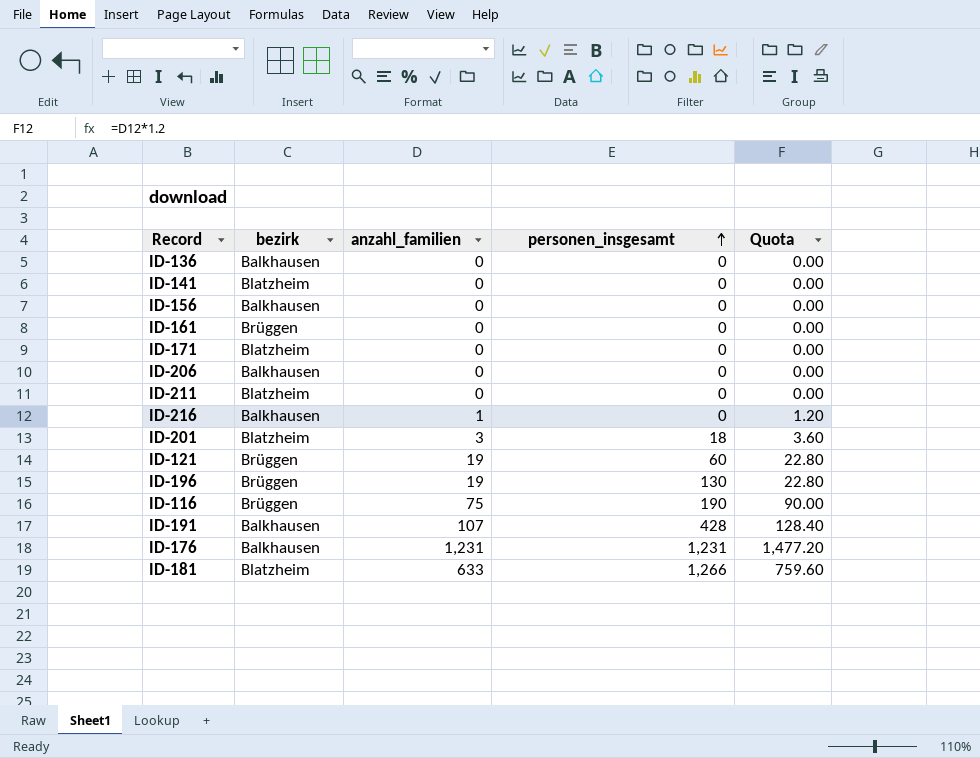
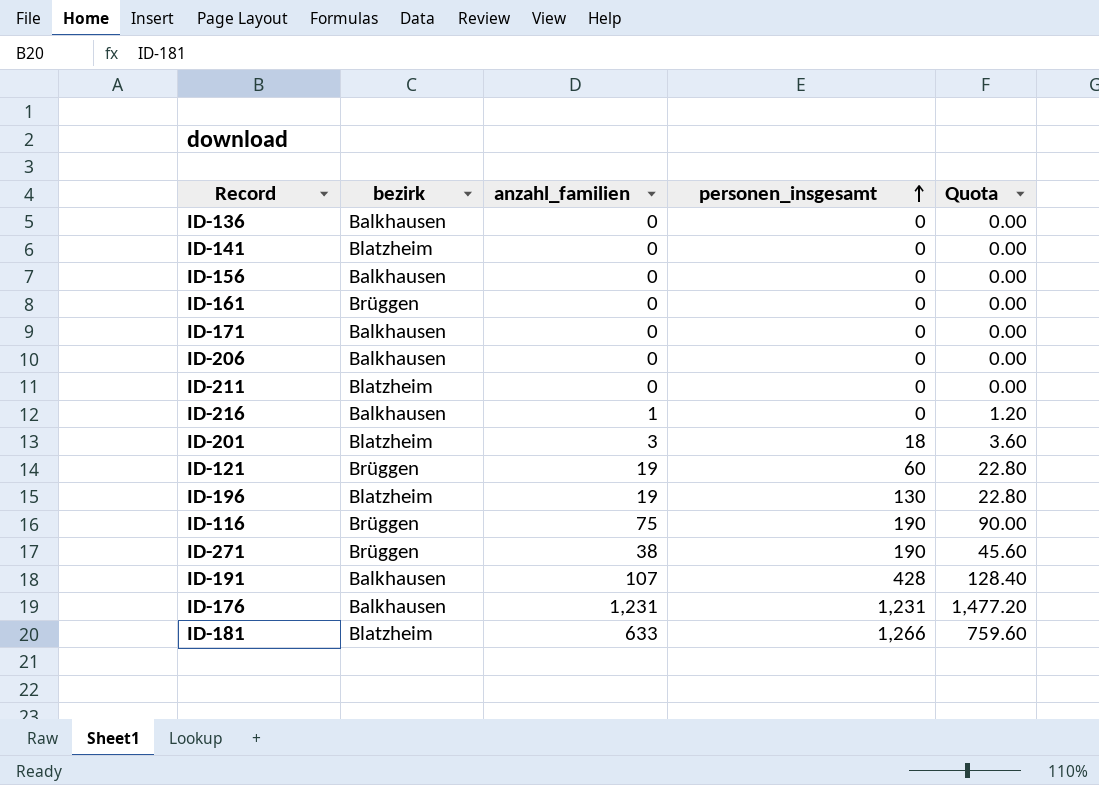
ID-171 | bezirk: Blatzheim -> Balkhausen
ID-196 | bezirk: Brüggen -> Blatzheim
row ID-271: none -> Brüggen | 38 | 190 | 45.60

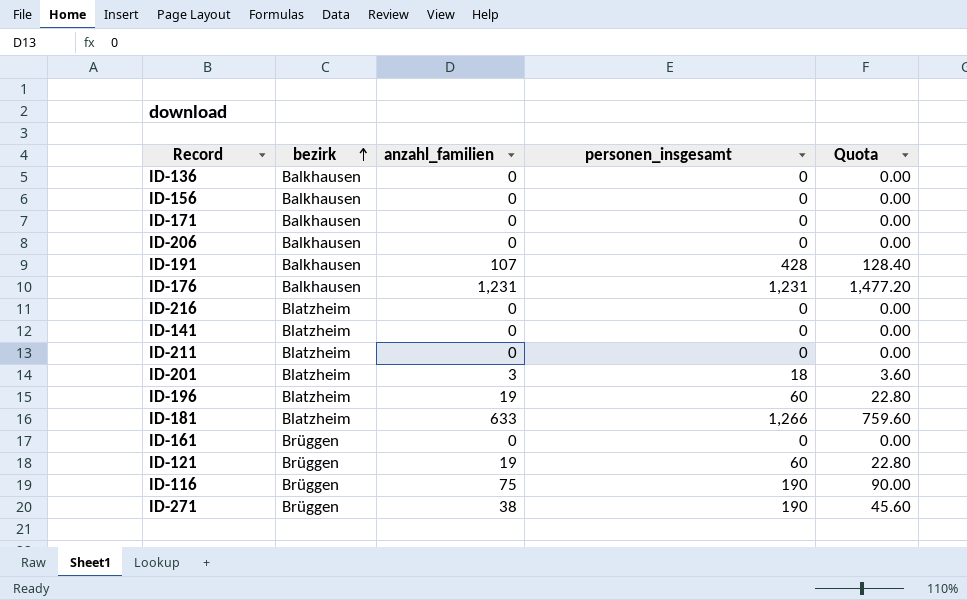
row order: personen_insgesamt ascending -> bezirk ascending
ID-216 | bezirk: Balkhausen -> Blatzheim
ID-216 | anzahl_familien: 1 -> 0
ID-216 | Quota: 1.20 -> 0.00
ID-196 | personen_insgesamt: 130 -> 60

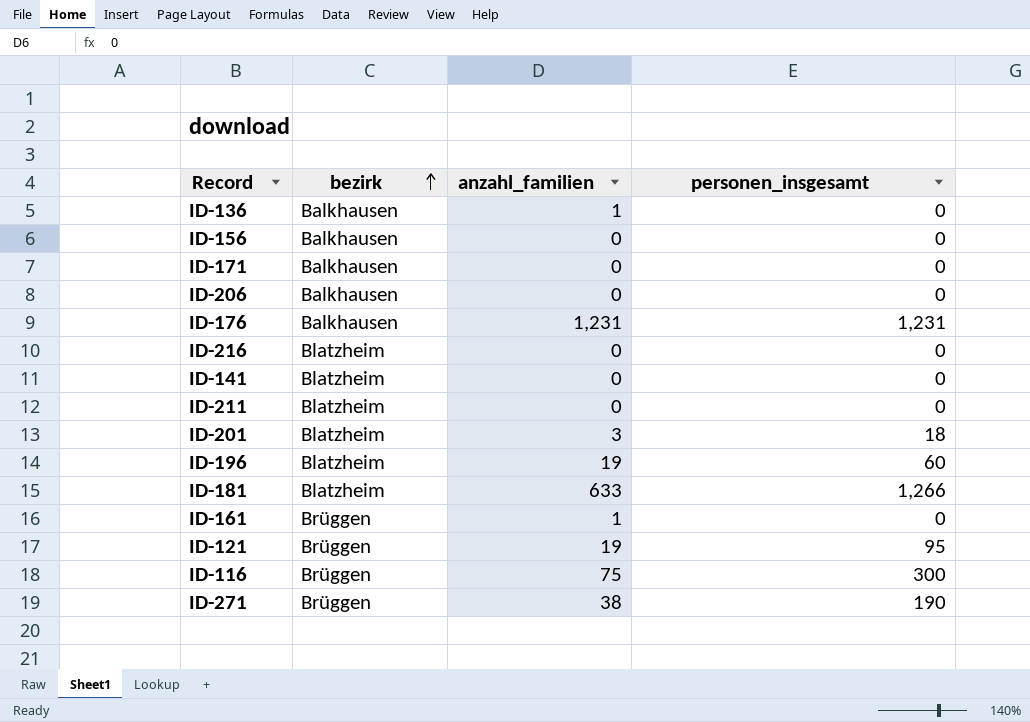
column Quota | formula: [anzahl_familien] * 1.2 -> none
row ID-191: Balkhausen | 107 | 428 | 128.40 -> none
ID-136 | anzahl_familien: 0 -> 1
ID-161 | anzahl_familien: 0 -> 1
ID-121 | personen_insgesamt: 60 -> 95
ID-116 | personen_insgesamt: 190 -> 300

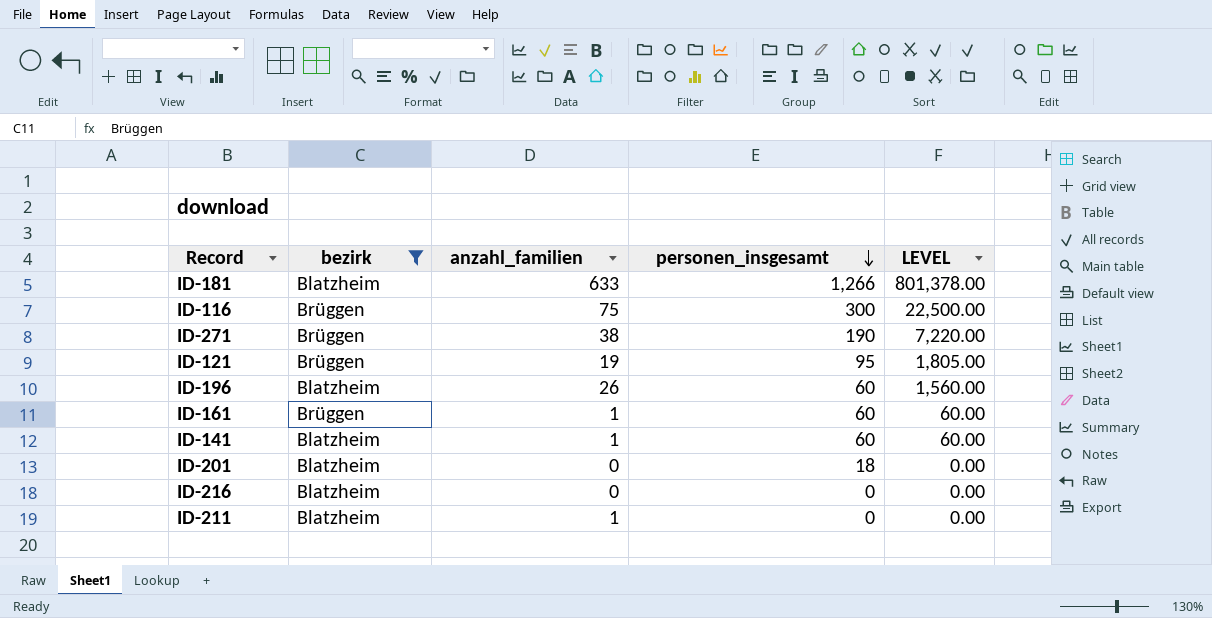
filter: none -> bezirk != Balkhausen
row order: bezirk ascending -> personen_insgesamt descending
column LEVEL | formula: none -> [anzahl_familien] * [personen_insgesamt]
ID-196 | anzahl_familien: 19 -> 26
ID-161 | personen_insgesamt: 0 -> 60
ID-141 | anzahl_familien: 0 -> 1
ID-141 | personen_insgesamt: 0 -> 60
ID-201 | anzahl_familien: 3 -> 0
ID-211 | anzahl_familien: 0 -> 1

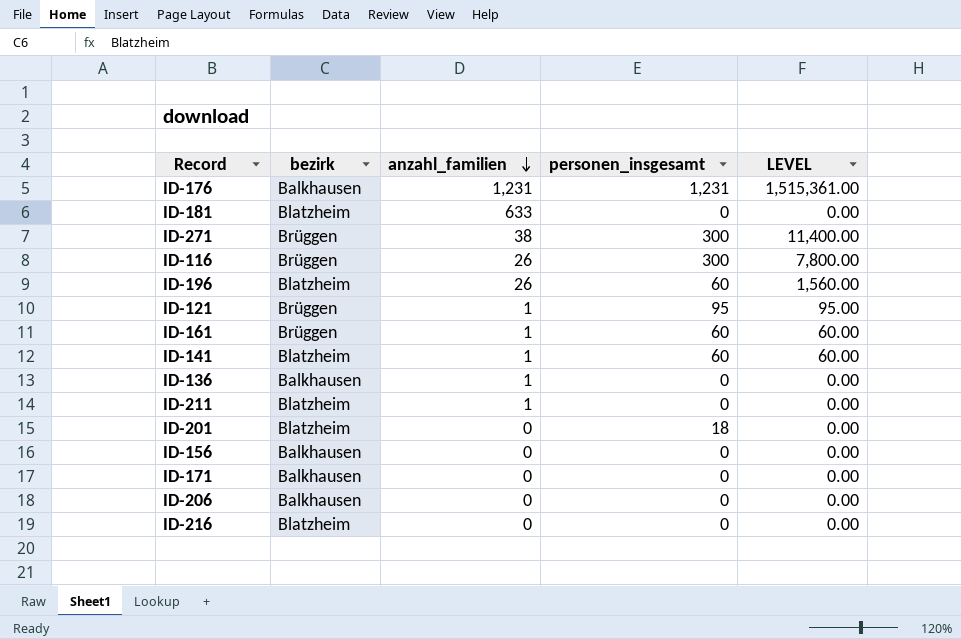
filter: bezirk != Balkhausen -> none
row order: personen_insgesamt descending -> anzahl_familien descending
ID-181 | personen_insgesamt: 1,266 -> 0
ID-181 | LEVEL: 801,378.00 -> 0.00
ID-271 | personen_insgesamt: 190 -> 300
ID-271 | LEVEL: 7,220.00 -> 11,400.00
ID-116 | anzahl_familien: 75 -> 26
ID-116 | LEVEL: 22,500.00 -> 7,800.00
ID-121 | anzahl_familien: 19 -> 1
ID-121 | LEVEL: 1,805.00 -> 95.00

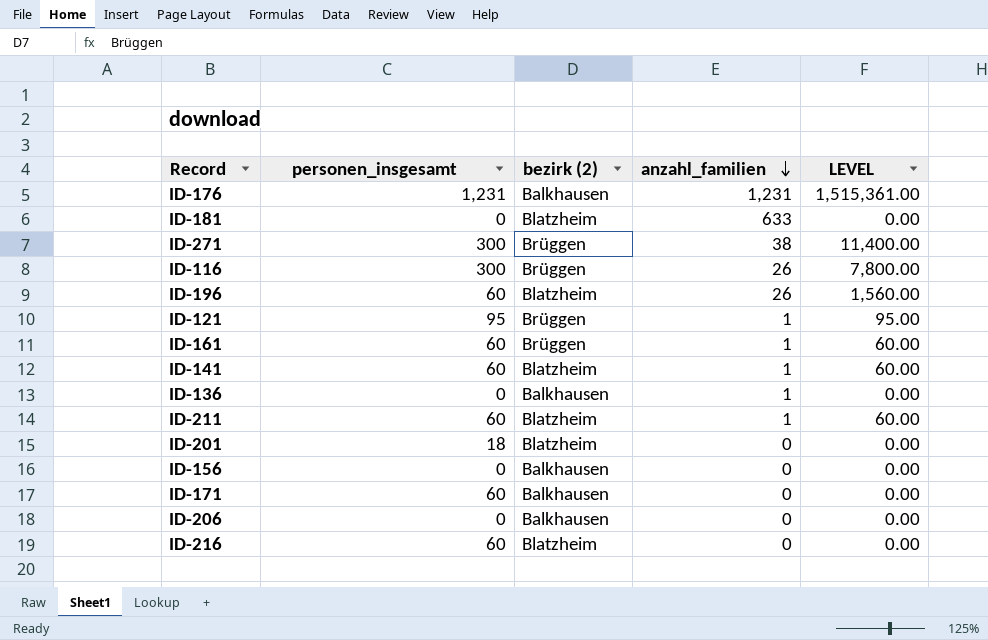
column personen_insgesamt | position: 4 -> 2
column name: bezirk -> bezirk (2)
ID-211 | personen_insgesamt: 0 -> 60
ID-211 | LEVEL: 0.00 -> 60.00
ID-171 | personen_insgesamt: 0 -> 60
ID-216 | personen_insgesamt: 0 -> 60

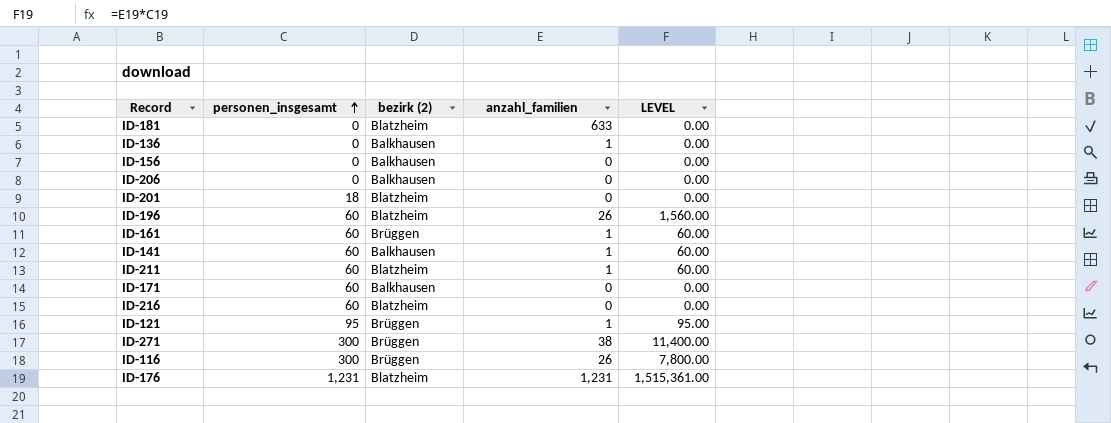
row order: anzahl_familien descending -> personen_insgesamt ascending
ID-141 | bezirk (2): Blatzheim -> Balkhausen
ID-176 | bezirk (2): Balkhausen -> Blatzheim

